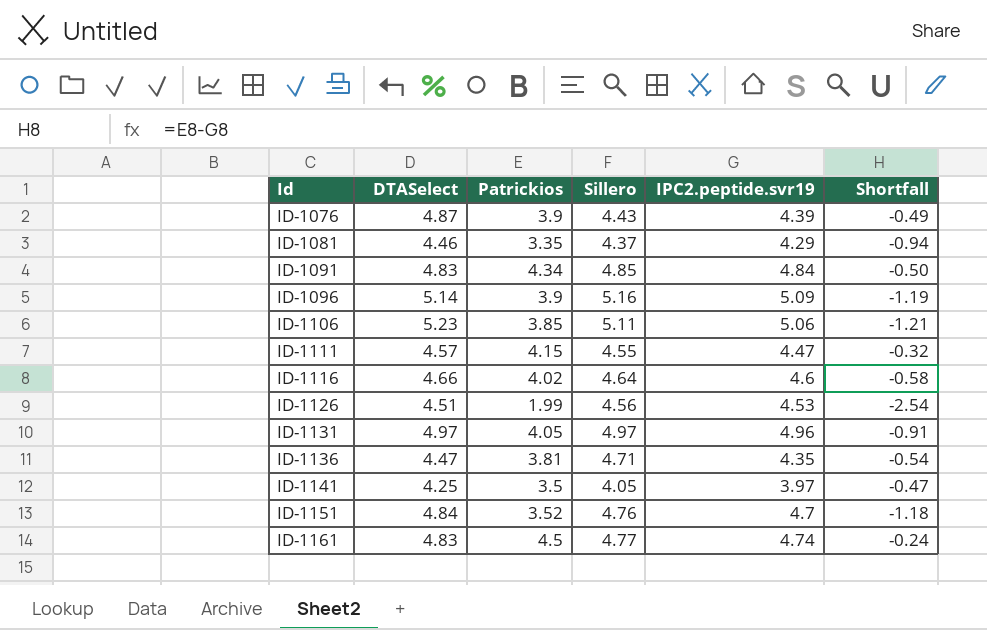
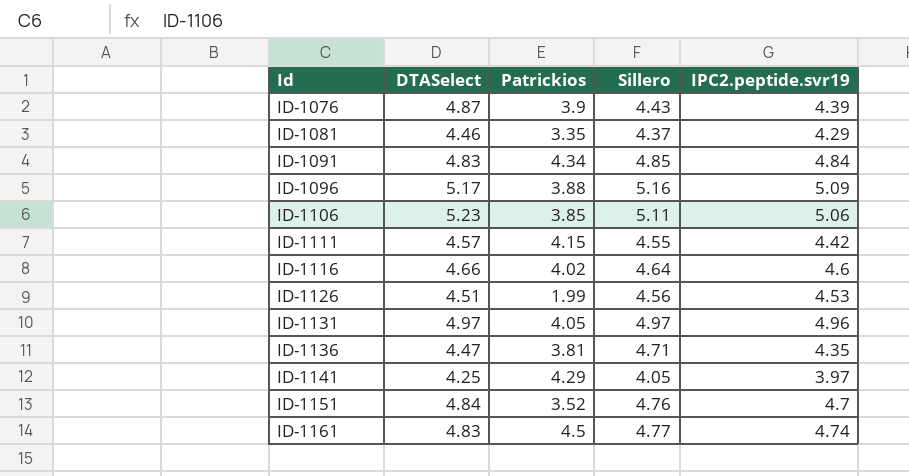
column Shortfall | formula: [Patrickios] - [IPC2.peptide.svr19] -> none
ID-1096 | DTASelect: 5.14 -> 5.17
ID-1096 | Patrickios: 3.9 -> 3.88
ID-1111 | IPC2.peptide.svr19: 4.47 -> 4.42
ID-1141 | Patrickios: 3.5 -> 4.29

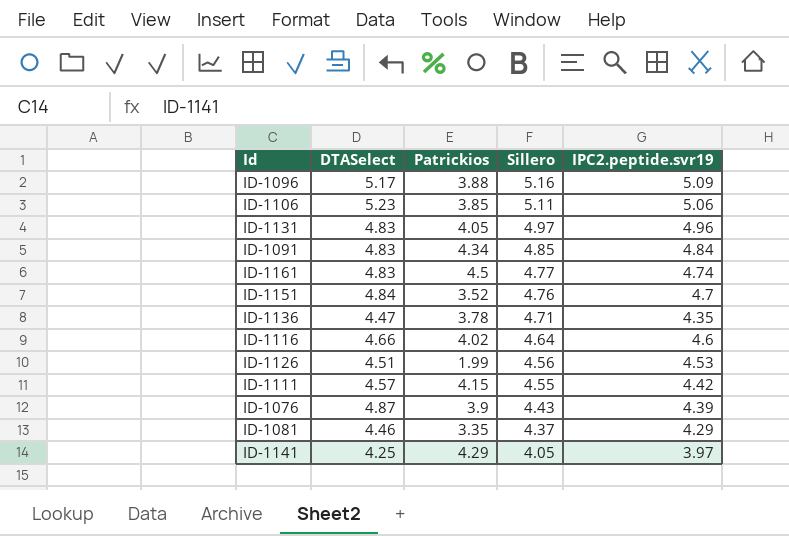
row order: Id ascending -> Sillero descending
ID-1131 | DTASelect: 4.97 -> 4.83
ID-1136 | Patrickios: 3.81 -> 3.78

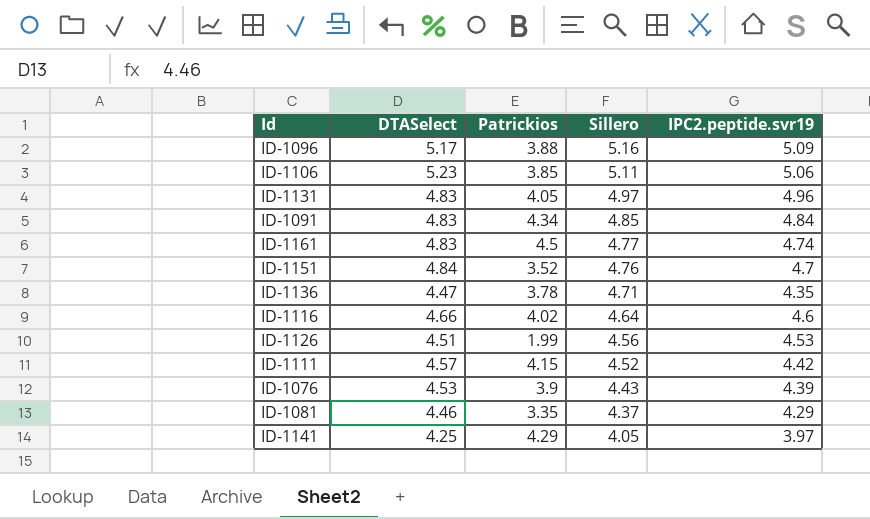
ID-1111 | Sillero: 4.55 -> 4.52
ID-1076 | DTASelect: 4.87 -> 4.53

